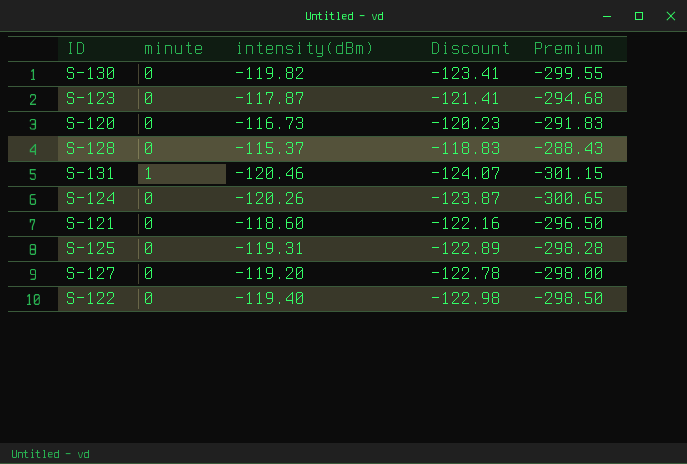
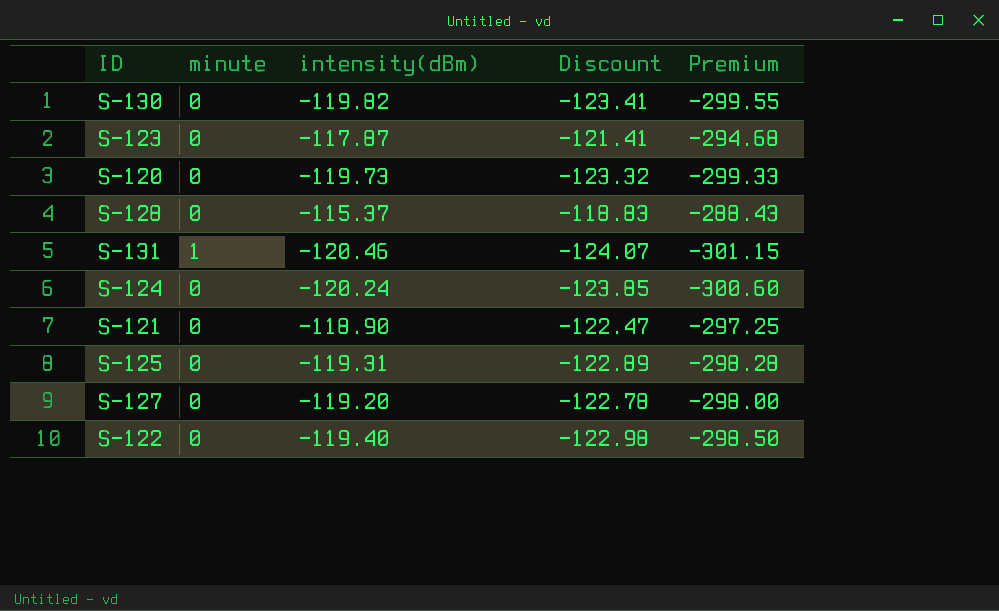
S-120 | intensity(dBm): -116.73 -> -119.73
S-120 | Discount: -120.23 -> -123.32
S-120 | Premium: -291.83 -> -299.33
S-124 | intensity(dBm): -120.26 -> -120.24
S-124 | Discount: -123.87 -> -123.85
S-124 | Premium: -300.65 -> -300.60
S-121 | intensity(dBm): -118.60 -> -118.90
S-121 | Discount: -122.16 -> -122.47
S-121 | Premium: -296.50 -> -297.25

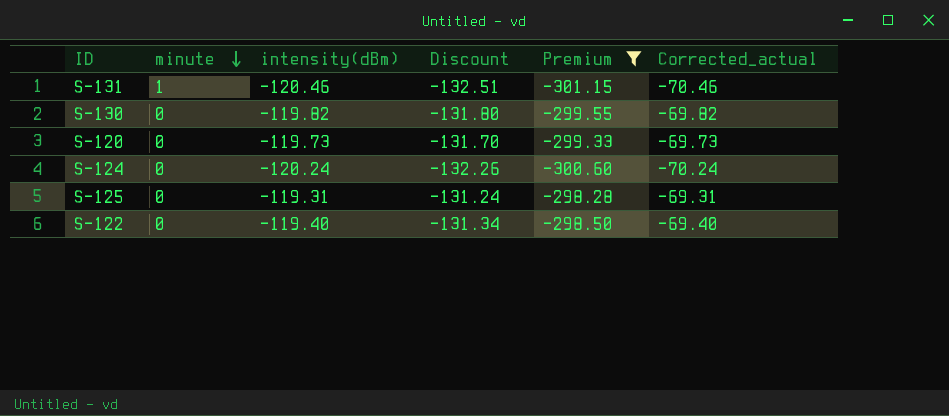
filter: none -> Premium <= -298.28
row order: none -> minute descending
column Discount | formula: [intensity(dBm)] * 1.03 -> [intensity(dBm)] * 1.1
column Corrected_actual | formula: none -> [intensity(dBm)] + 50

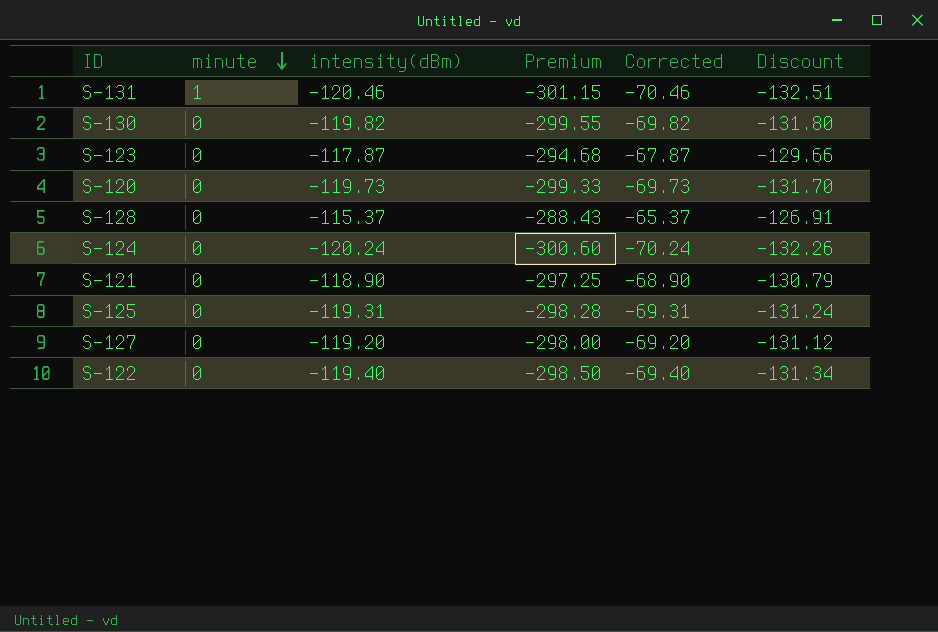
filter: Premium <= -298.28 -> none
column name: Corrected_actual -> Corrected
column Discount | position: 4 -> 6

